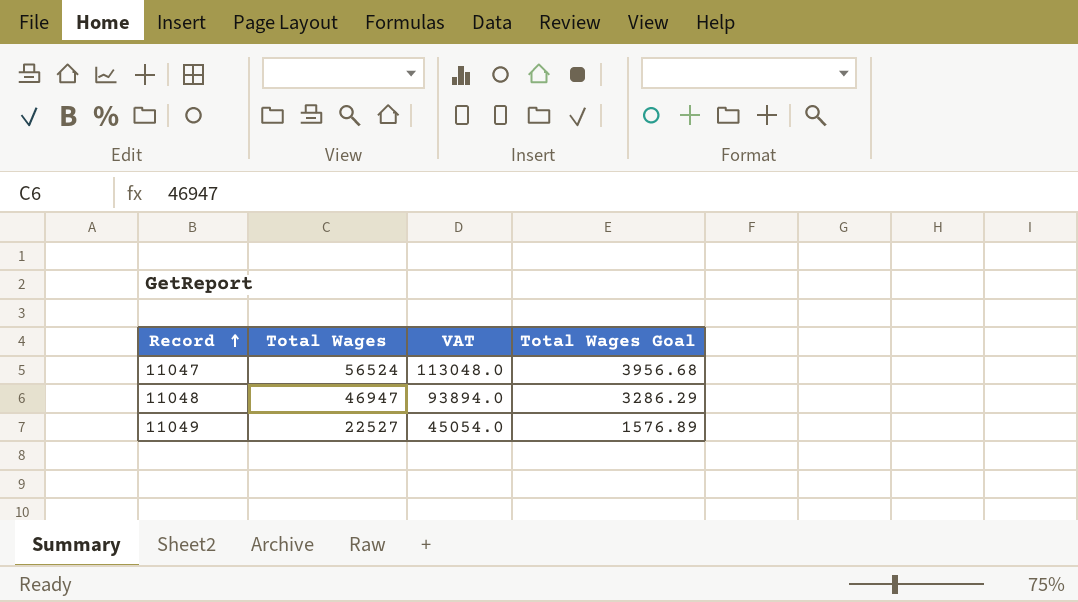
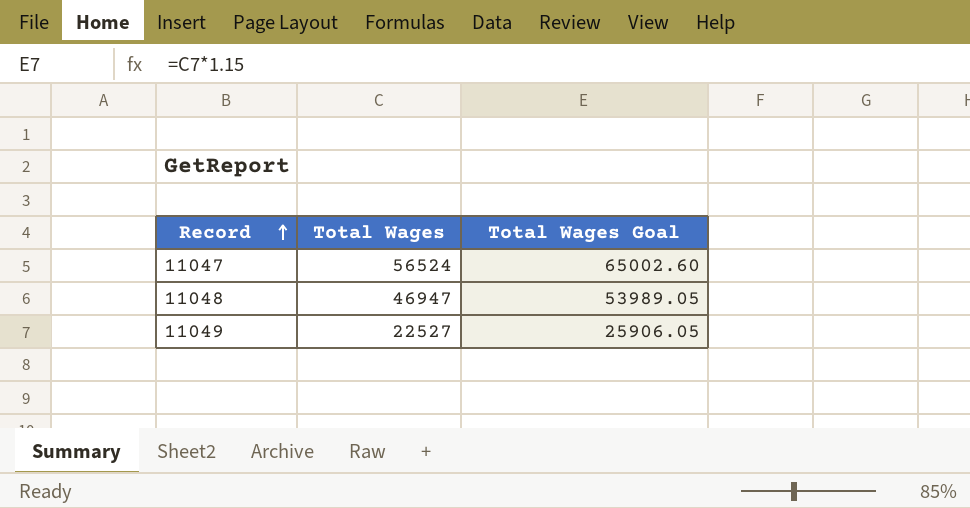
column VAT | formula: [Total Wages] * 2 -> none
column Total Wages Goal | formula: [Total Wages] * 0.07 -> [Total Wages] * 1.15

